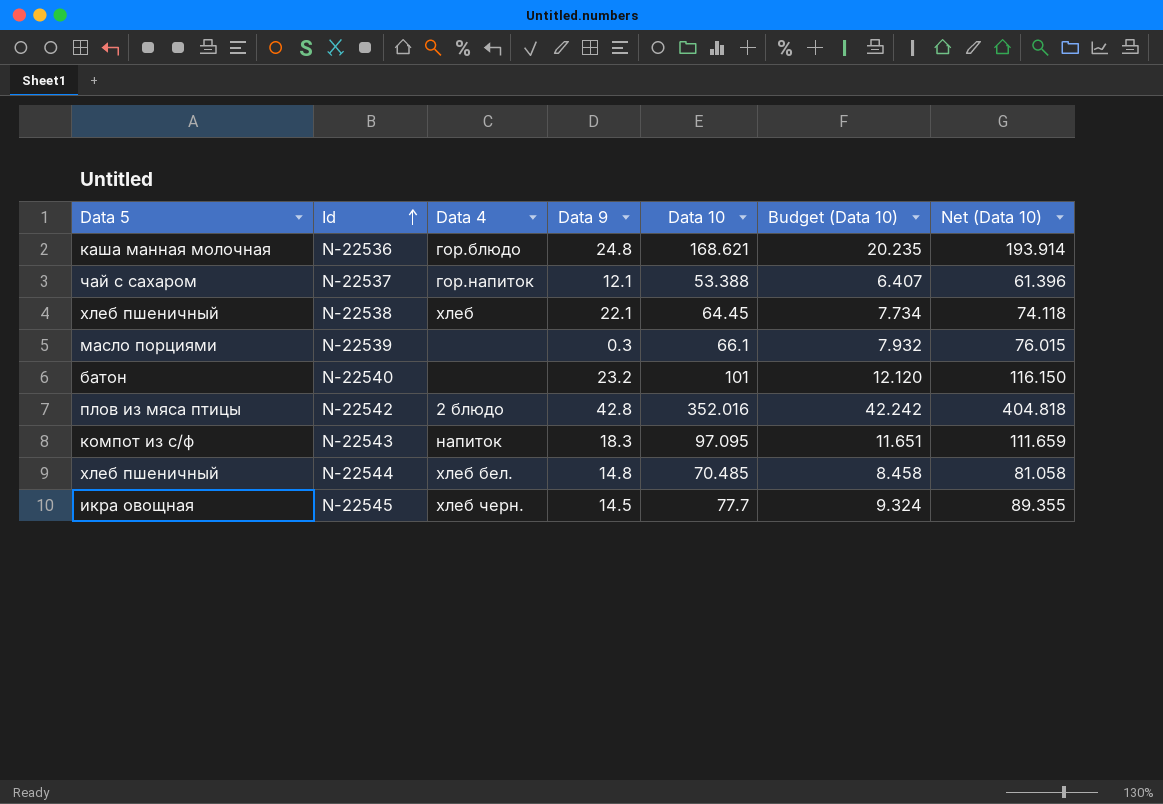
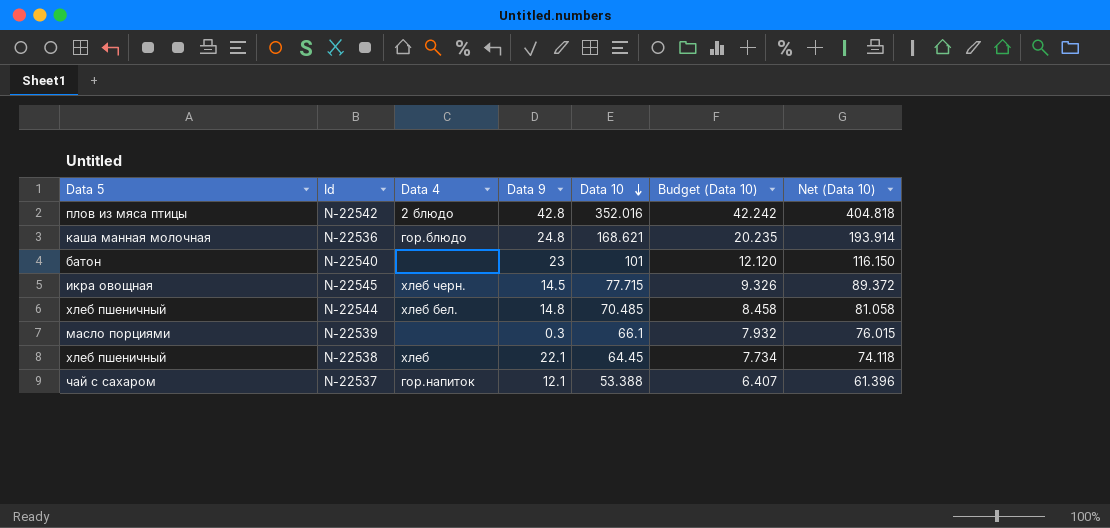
row order: Id ascending -> Data 10 descending
row N-22543: компот из с/ф | напиток | 18.3 | 97.095 | 11.651 | 111.659 -> none
N-22540 | Data 9: 23.2 -> 23
N-22545 | Data 10: 77.7 -> 77.715
N-22545 | Budget (Data 10): 9.324 -> 9.326
N-22545 | Net (Data 10): 89.355 -> 89.372

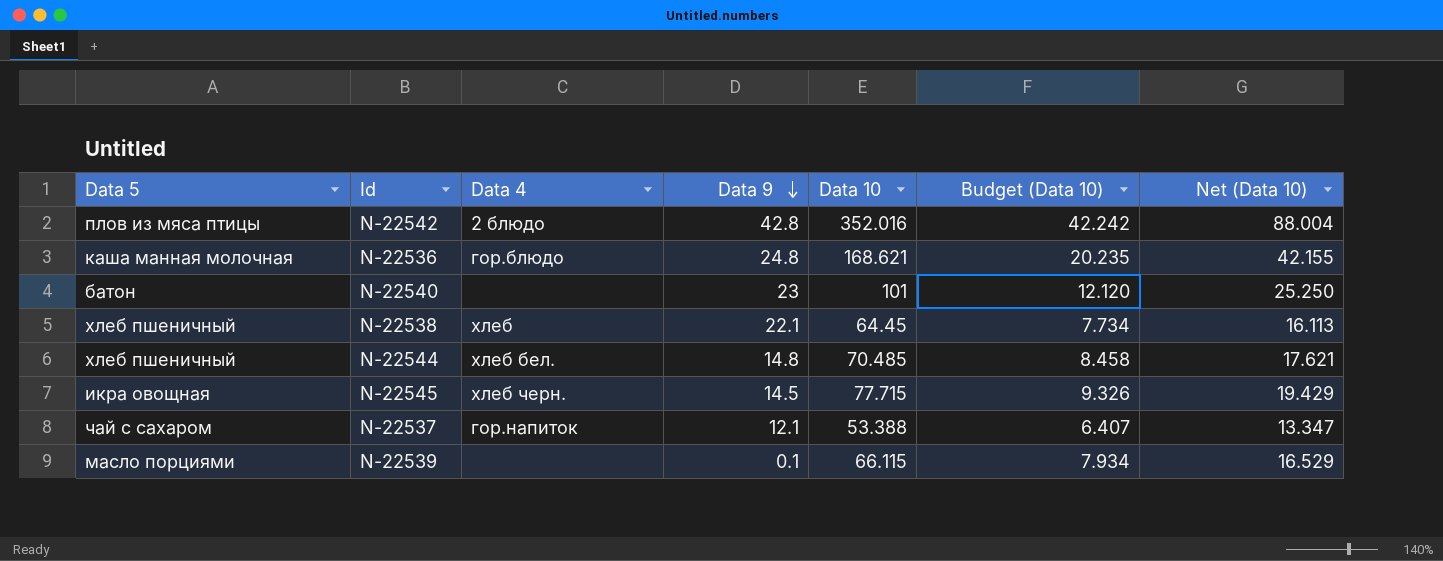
row order: Data 10 descending -> Data 9 descending
column Net (Data 10) | formula: [Data 10] * 1.15 -> [Data 10] * 0.25
N-22539 | Data 9: 0.3 -> 0.1
N-22539 | Data 10: 66.1 -> 66.115
N-22539 | Budget (Data 10): 7.932 -> 7.934

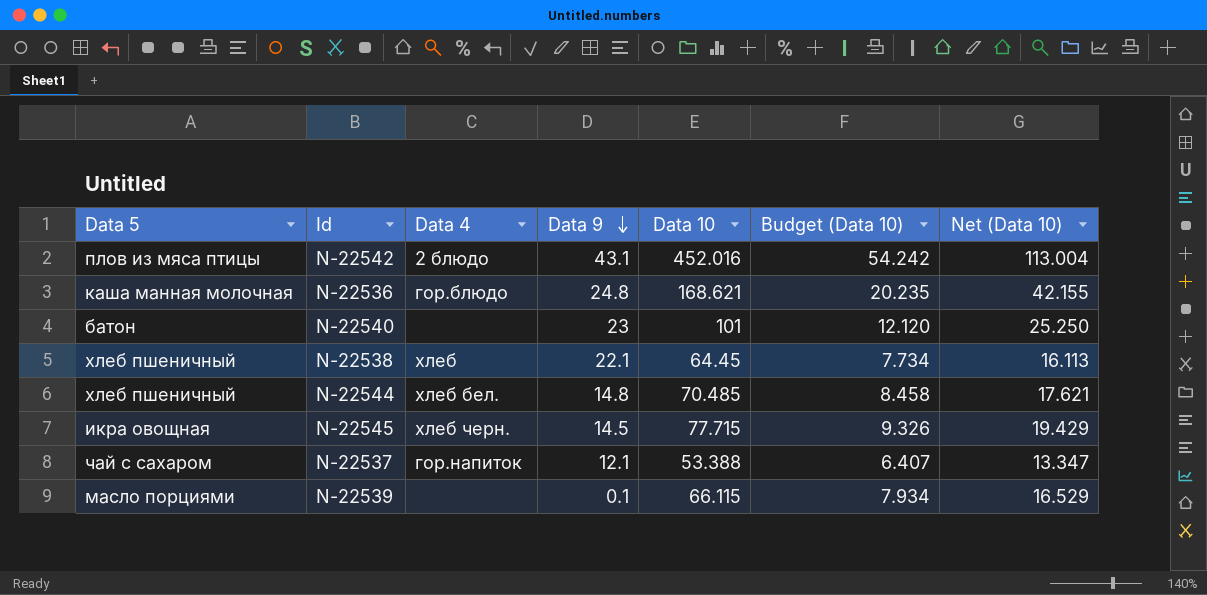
N-22542 | Data 9: 42.8 -> 43.1
N-22542 | Data 10: 352.016 -> 452.016
N-22542 | Budget (Data 10): 42.242 -> 54.242
N-22542 | Net (Data 10): 88.004 -> 113.004

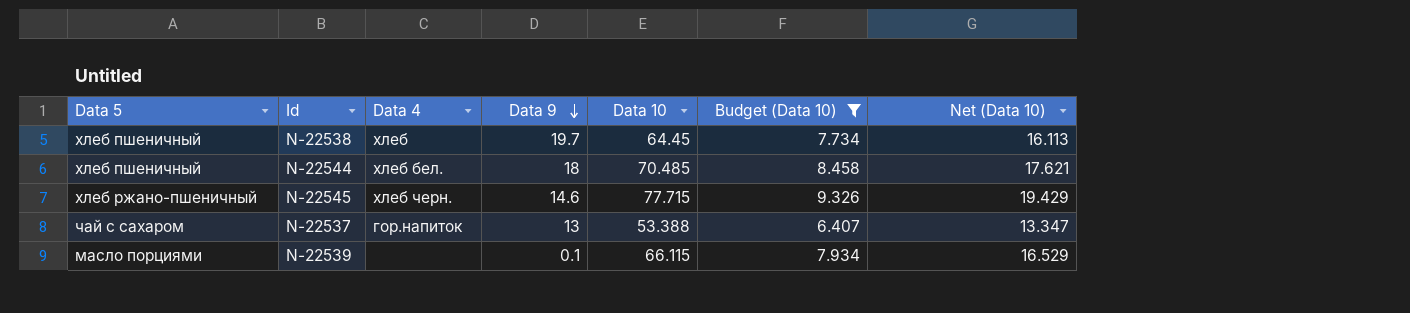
filter: none -> Budget (Data 10) <= 9.326
N-22538 | Data 9: 22.1 -> 19.7
N-22544 | Data 9: 14.8 -> 18
N-22545 | Data 5: икра овощная -> хлеб ржано-пшеничный
N-22545 | Data 9: 14.5 -> 14.6
N-22537 | Data 9: 12.1 -> 13

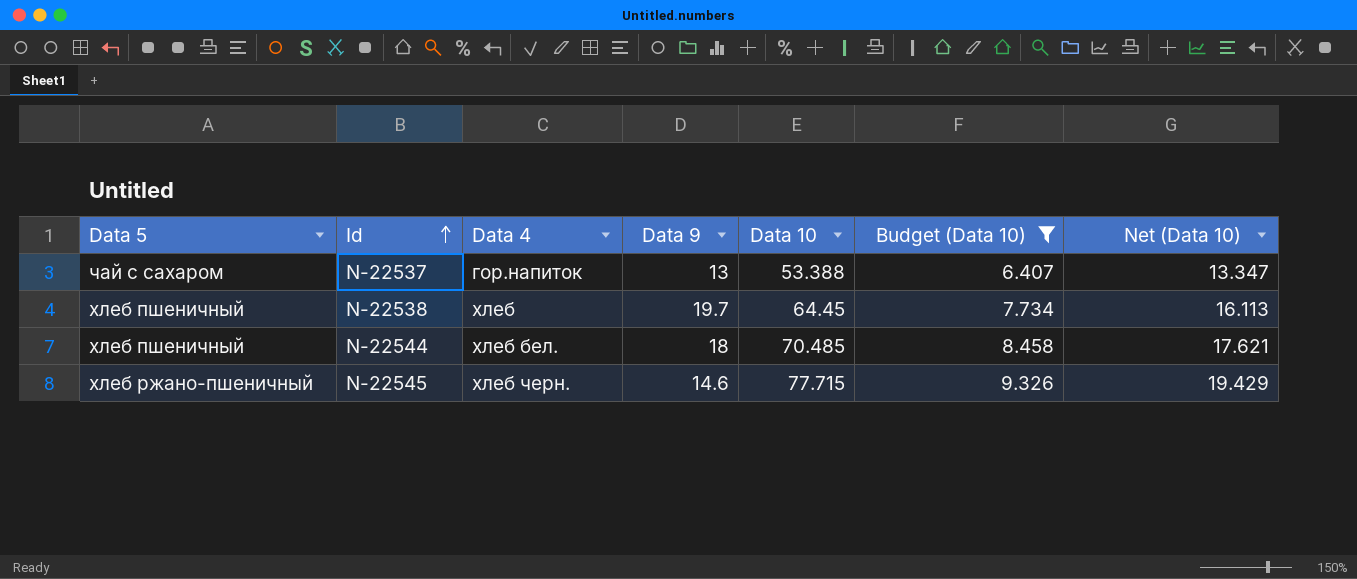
row order: Data 9 descending -> Id ascending
row N-22539: масло порциями | none | 0.1 | 66.115 | 7.934 | 16.529 -> none

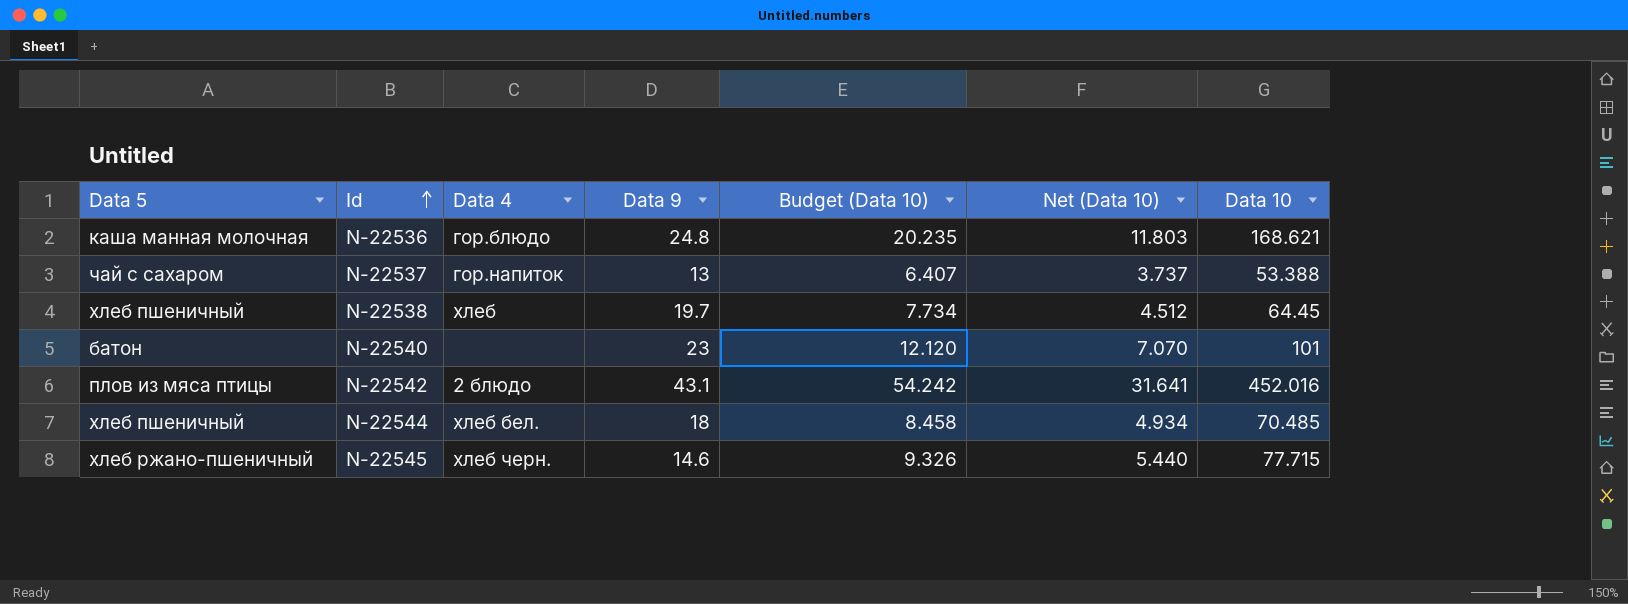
filter: Budget (Data 10) <= 9.326 -> none
column Net (Data 10) | formula: [Data 10] * 0.25 -> [Data 10] * 0.07
column Data 10 | position: 5 -> 7

